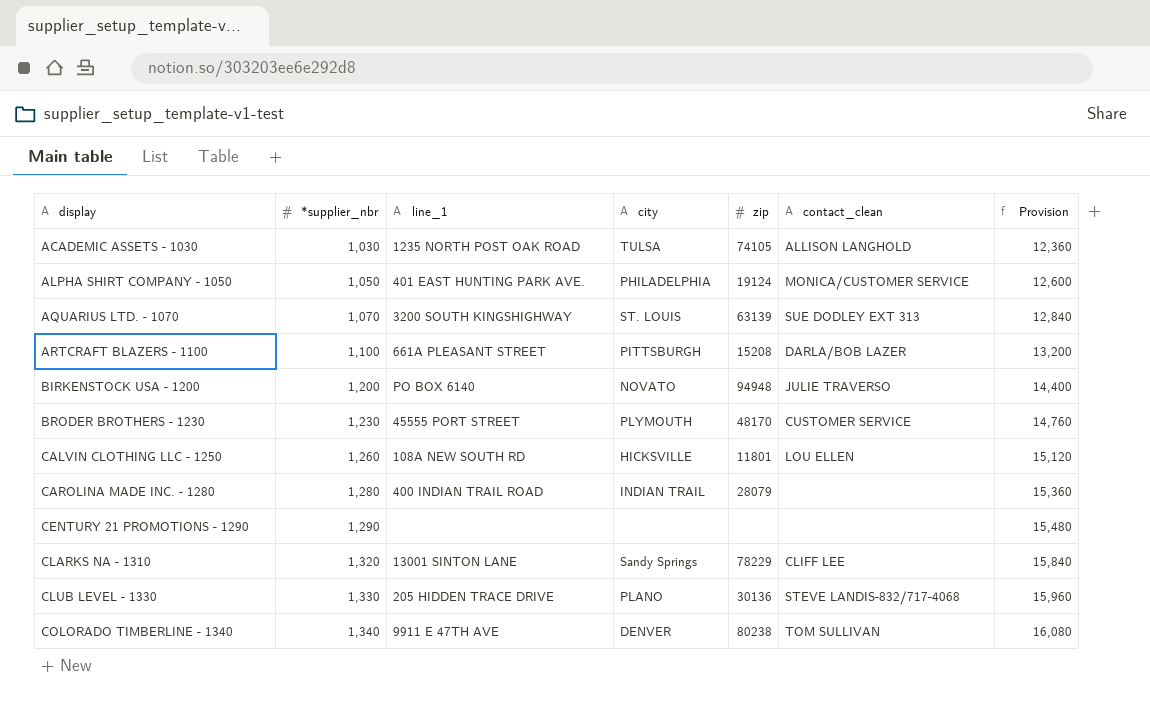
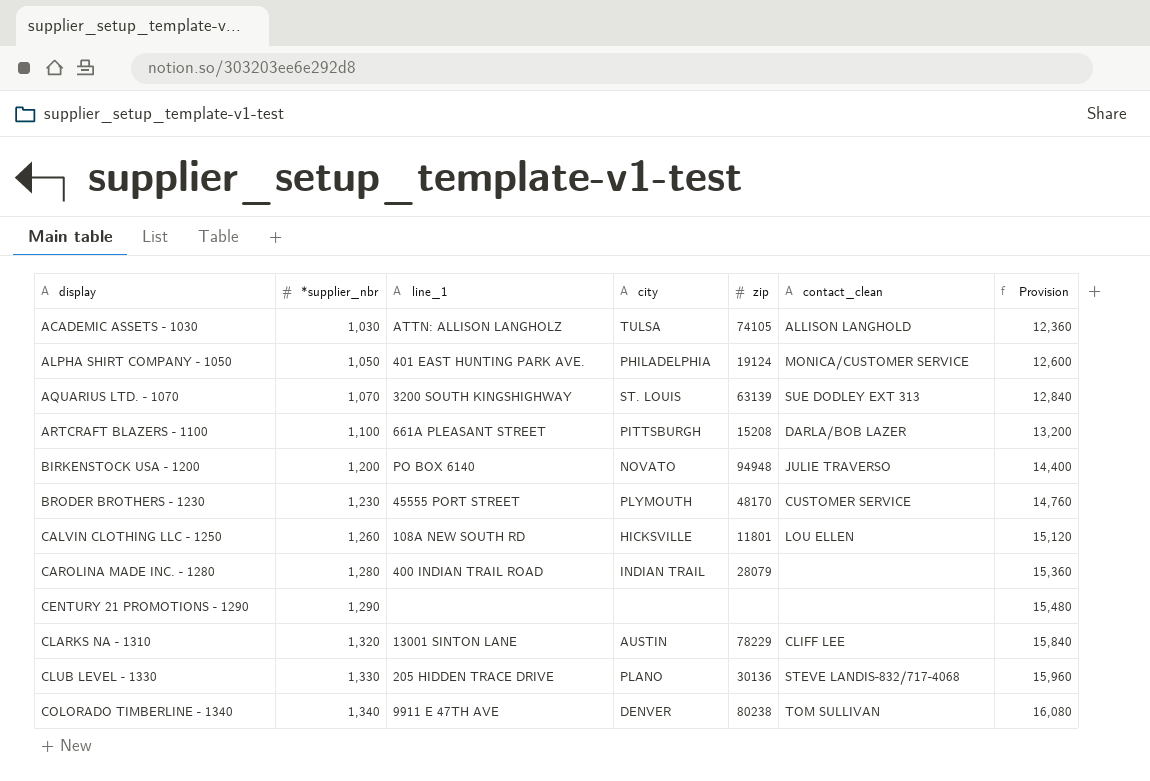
ACADEMIC ASSETS - 1030 | line_1: 1235 NORTH POST OAK ROAD -> ATTN: ALLISON LANGHOLZ
CLARKS NA - 1310 | city: Sandy Springs -> AUSTIN

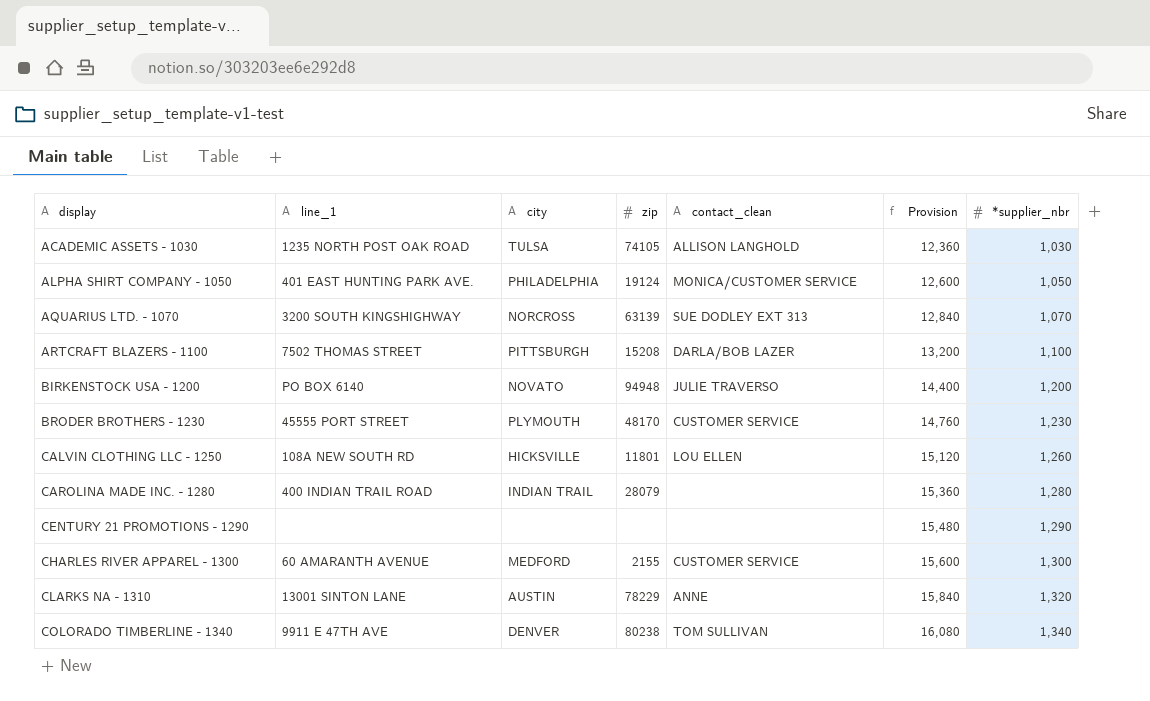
column *supplier_nbr | position: 2 -> 7
row CLUB LEVEL - 1330: 1,330 | 205 HIDDEN TRACE DRIVE | PLANO | 30136 | STEVE LANDIS-832/717-4068 | 15,960 -> none
ACADEMIC ASSETS - 1030 | line_1: ATTN: ALLISON LANGHOLZ -> 1235 NORTH POST OAK ROAD
AQUARIUS LTD. - 1070 | city: ST. LOUIS -> NORCROSS
ARTCRAFT BLAZERS - 1100 | line_1: 661A PLEASANT STREET -> 7502 THOMAS STREET
row CHARLES RIVER APPAREL - 1300: none -> 60 AMARANTH AVENUE | MEDFORD | 2155 | CUSTOMER SERVICE | 15,600 | 1,300
CLARKS NA - 1310 | contact_clean: CLIFF LEE -> ANNE

